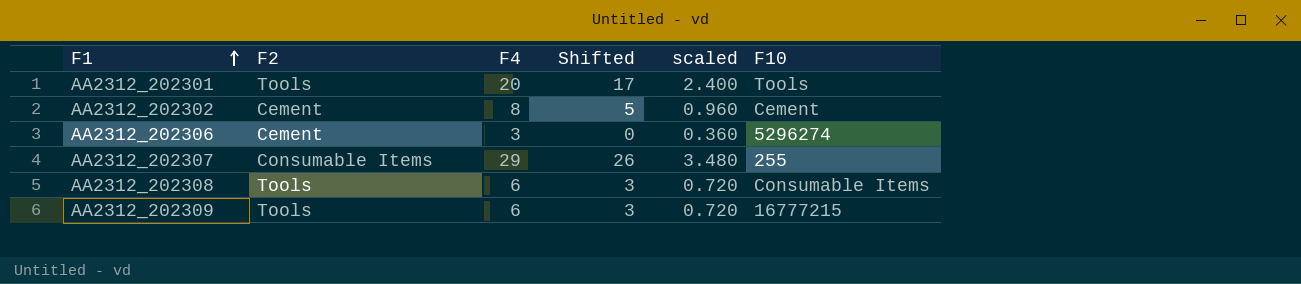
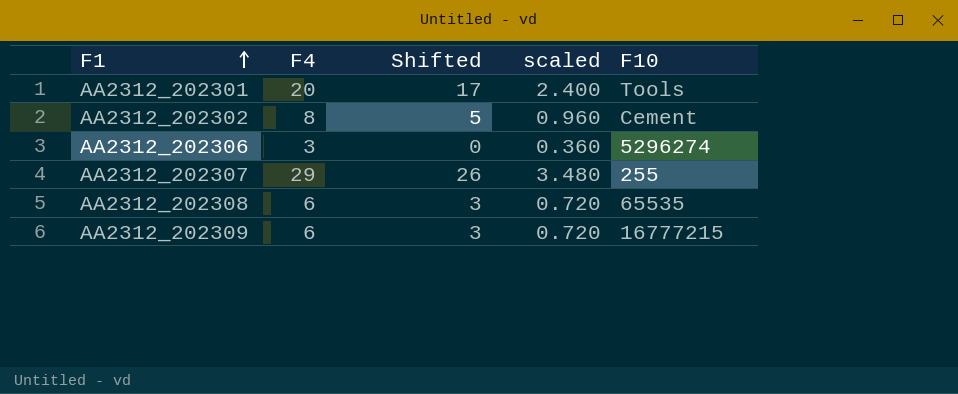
column F2 | position: 2 -> none
AA2312_202308 | F10: Consumable Items -> 65535

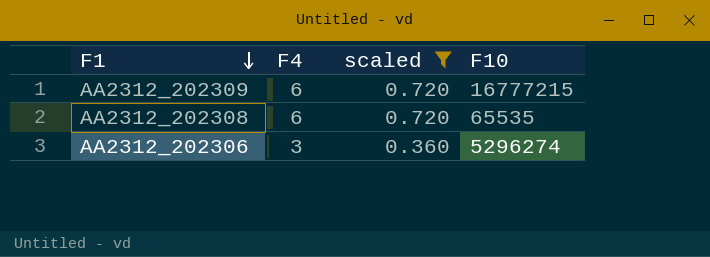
filter: none -> scaled <= 0.720
row order: F1 ascending -> F1 descending
column Shifted | formula: [F4] - 3 -> none

